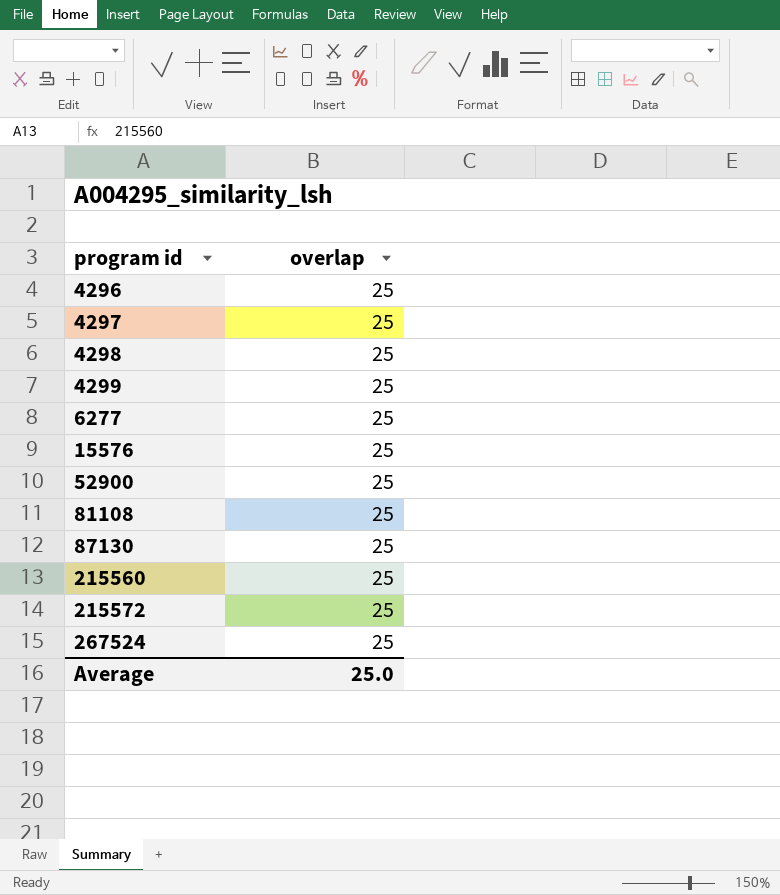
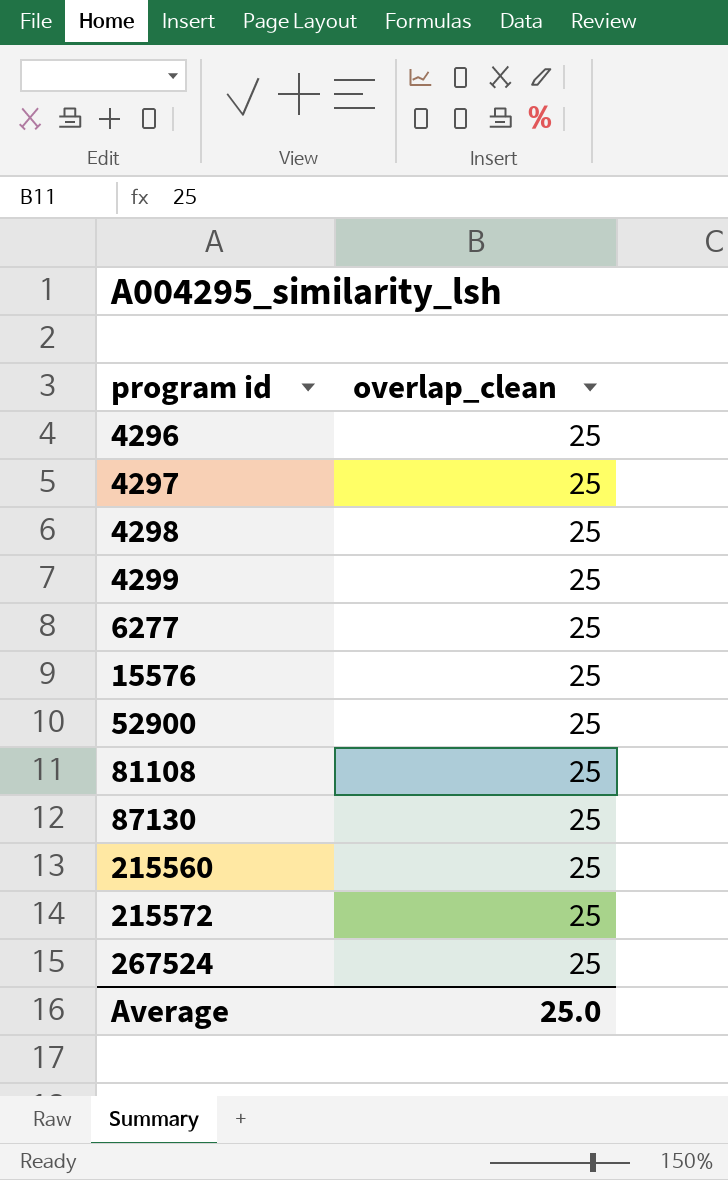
column name: overlap -> overlap_clean

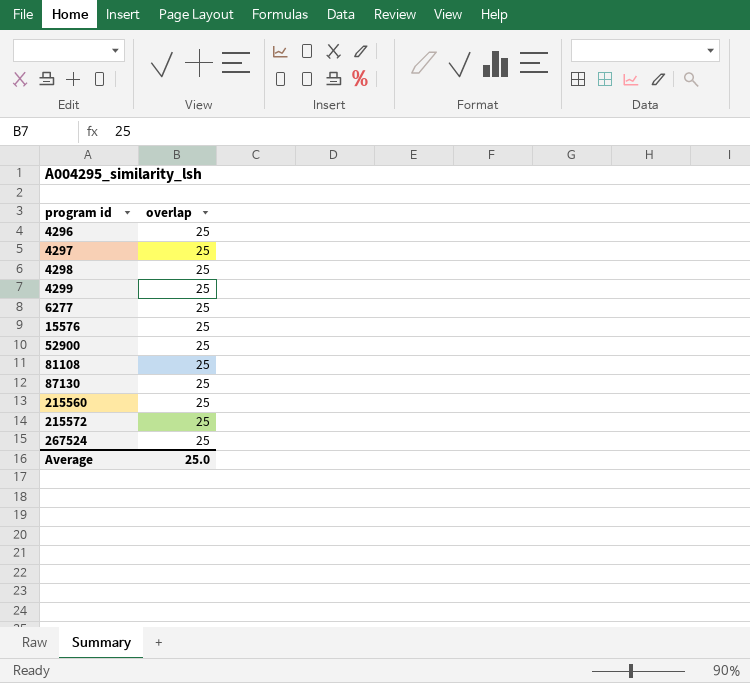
column name: overlap_clean -> overlap

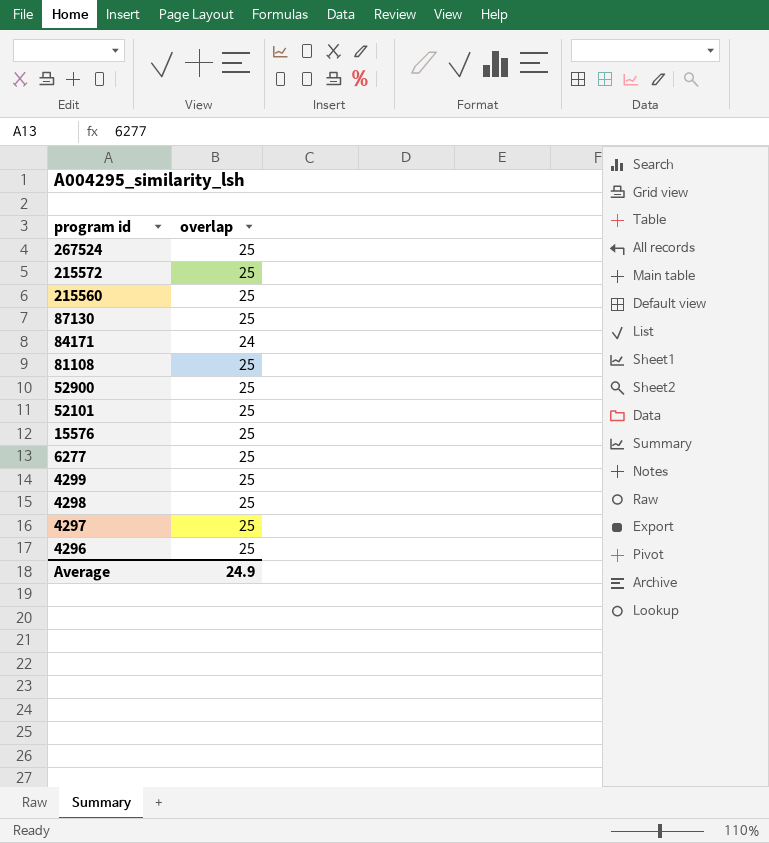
row order: program id ascending -> program id descending
row 84171: none -> 24
row 52101: none -> 25
Average | overlap: 25.0 -> 24.9

